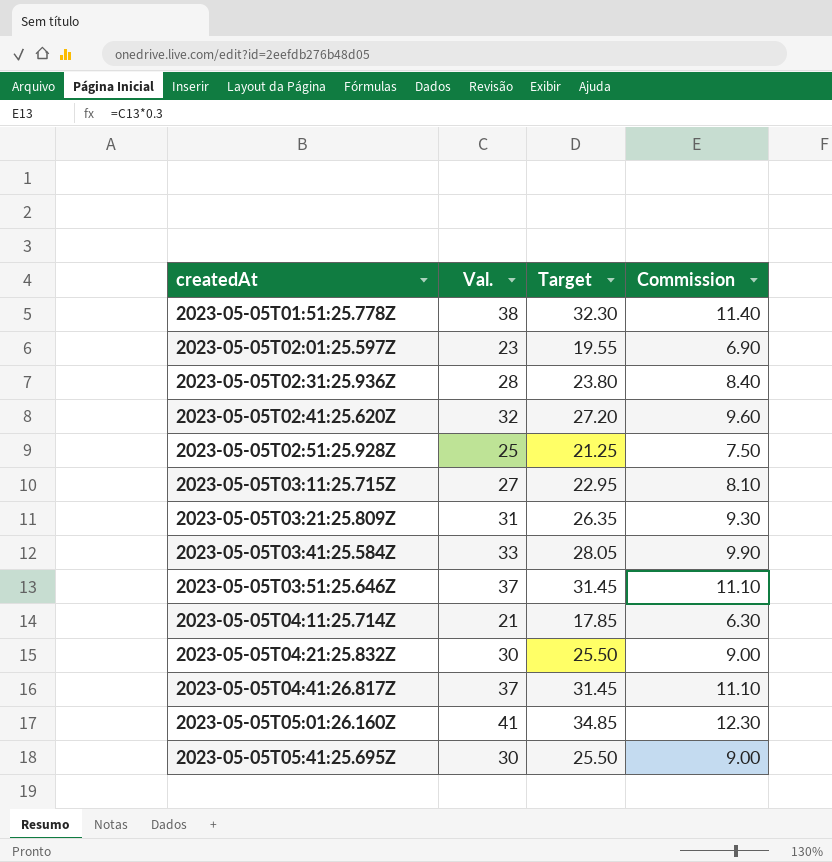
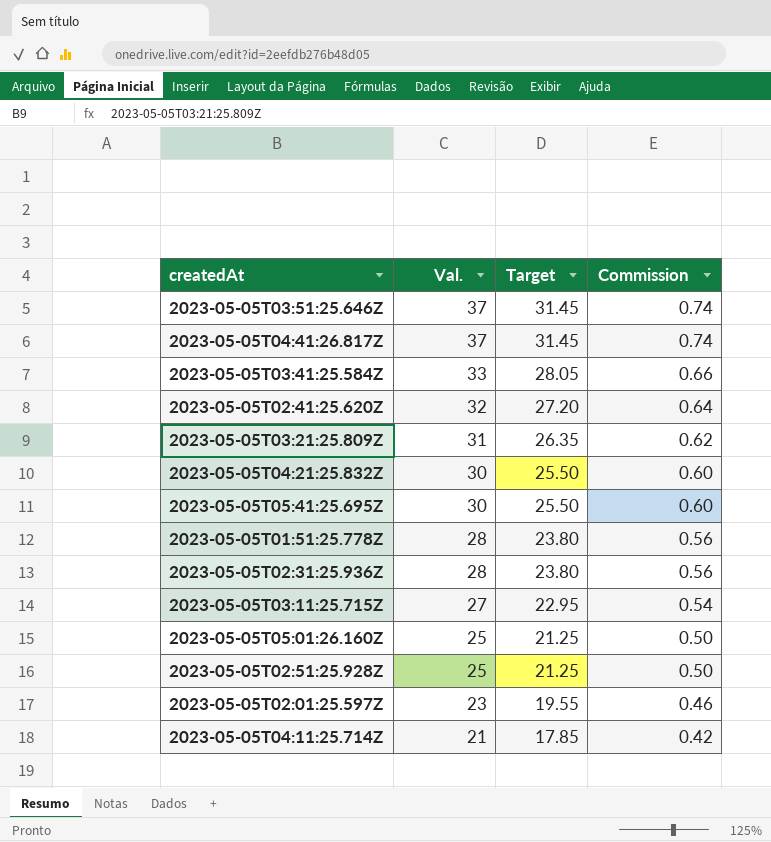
row order: createdAt ascending -> Val. descending
column Commission | formula: [Val.] * 0.3 -> [Val.] * 0.02
2023-05-05T01:51:25.778Z | Val.: 38 -> 28
2023-05-05T01:51:25.778Z | Target: 32.30 -> 23.80
2023-05-05T05:01:26.160Z | Val.: 41 -> 25
2023-05-05T05:01:26.160Z | Target: 34.85 -> 21.25

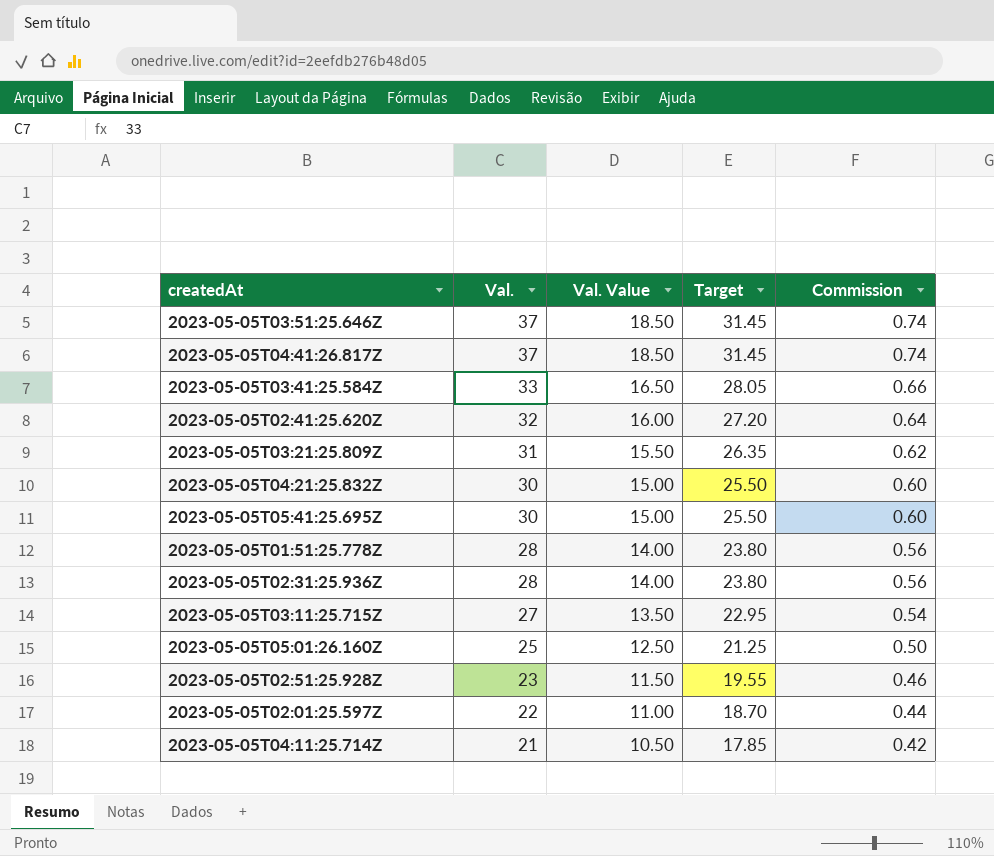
column Val. Value | formula: none -> [Val.] * 0.5
2023-05-05T02:51:25.928Z | Val.: 25 -> 23
2023-05-05T02:51:25.928Z | Target: 21.25 -> 19.55
2023-05-05T02:51:25.928Z | Commission: 0.50 -> 0.46
2023-05-05T02:01:25.597Z | Val.: 23 -> 22
2023-05-05T02:01:25.597Z | Target: 19.55 -> 18.70
2023-05-05T02:01:25.597Z | Commission: 0.46 -> 0.44

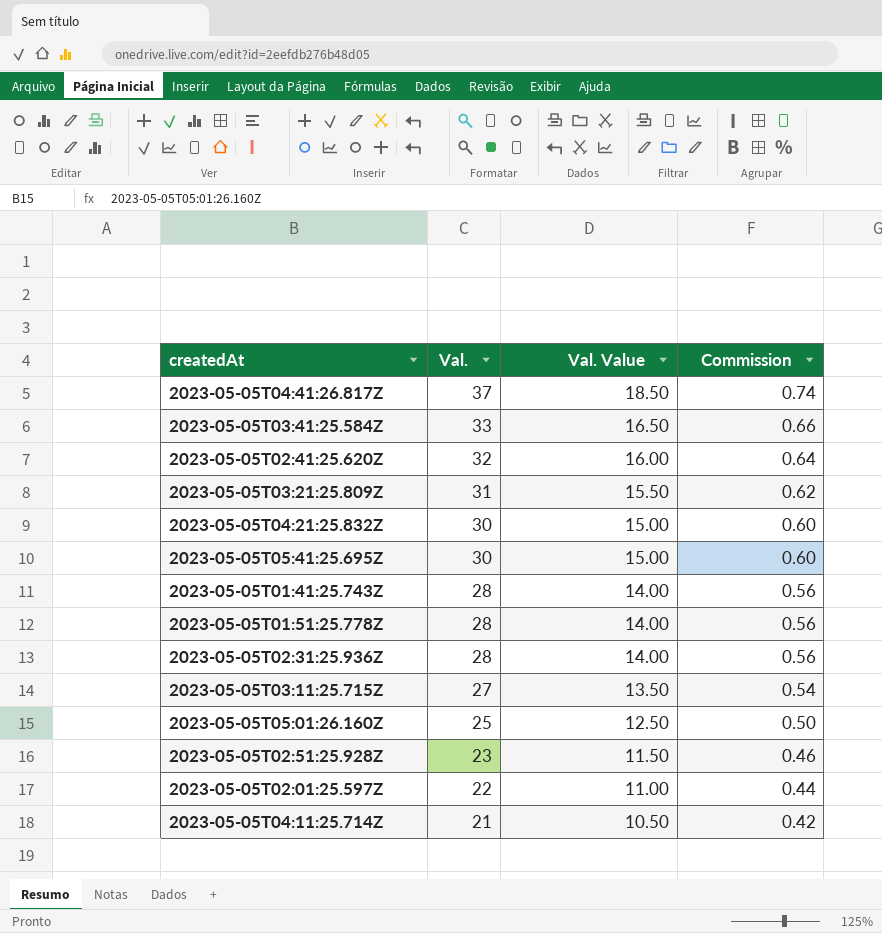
column Target | formula: [Val.] * 0.85 -> none
row 2023-05-05T03:51:25.646Z: 37 | 18.50 | 31.45 | 0.74 -> none
row 2023-05-05T01:41:25.743Z: none -> 28 | 14.00 | 0.56

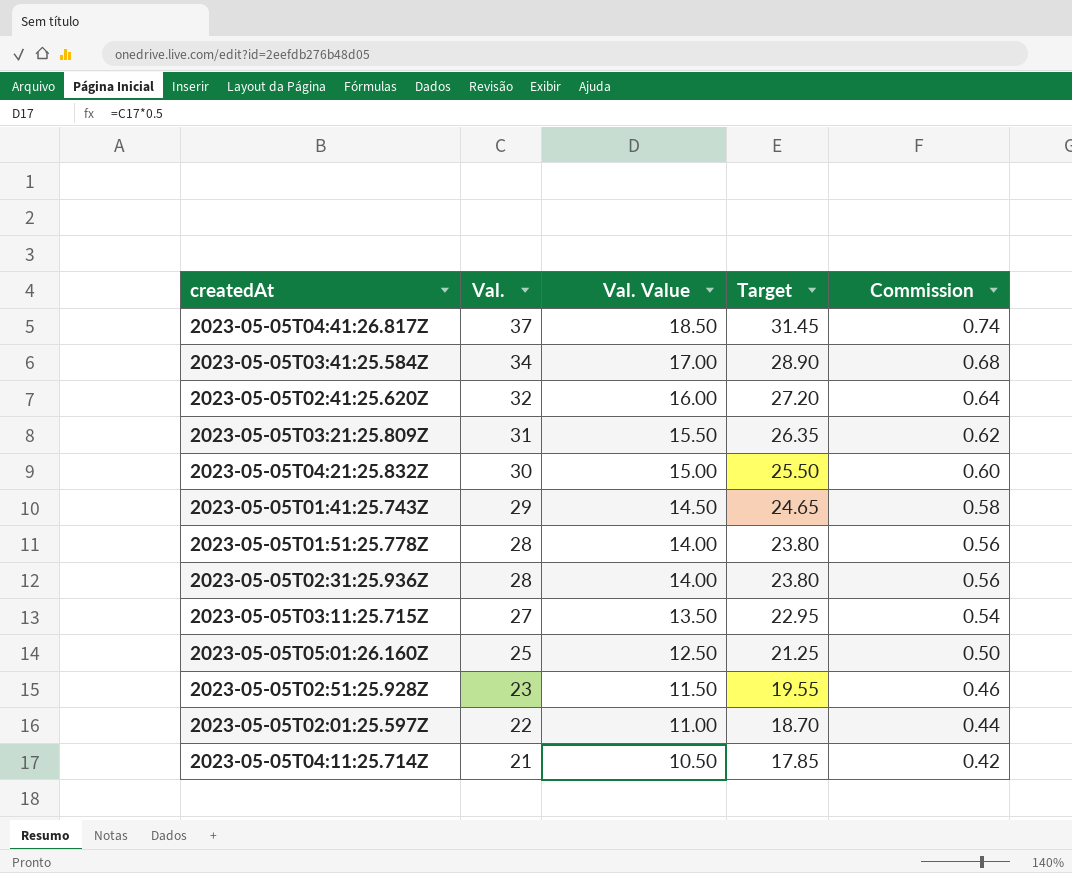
column Target | formula: none -> [Val.] * 0.85
row 2023-05-05T05:41:25.695Z: 30 | 15.00 | 0.60 -> none
2023-05-05T03:41:25.584Z | Val.: 33 -> 34
2023-05-05T03:41:25.584Z | Val. Value: 16.50 -> 17.00
2023-05-05T03:41:25.584Z | Commission: 0.66 -> 0.68
2023-05-05T01:41:25.743Z | Val.: 28 -> 29
2023-05-05T01:41:25.743Z | Val. Value: 14.00 -> 14.50
2023-05-05T01:41:25.743Z | Commission: 0.56 -> 0.58

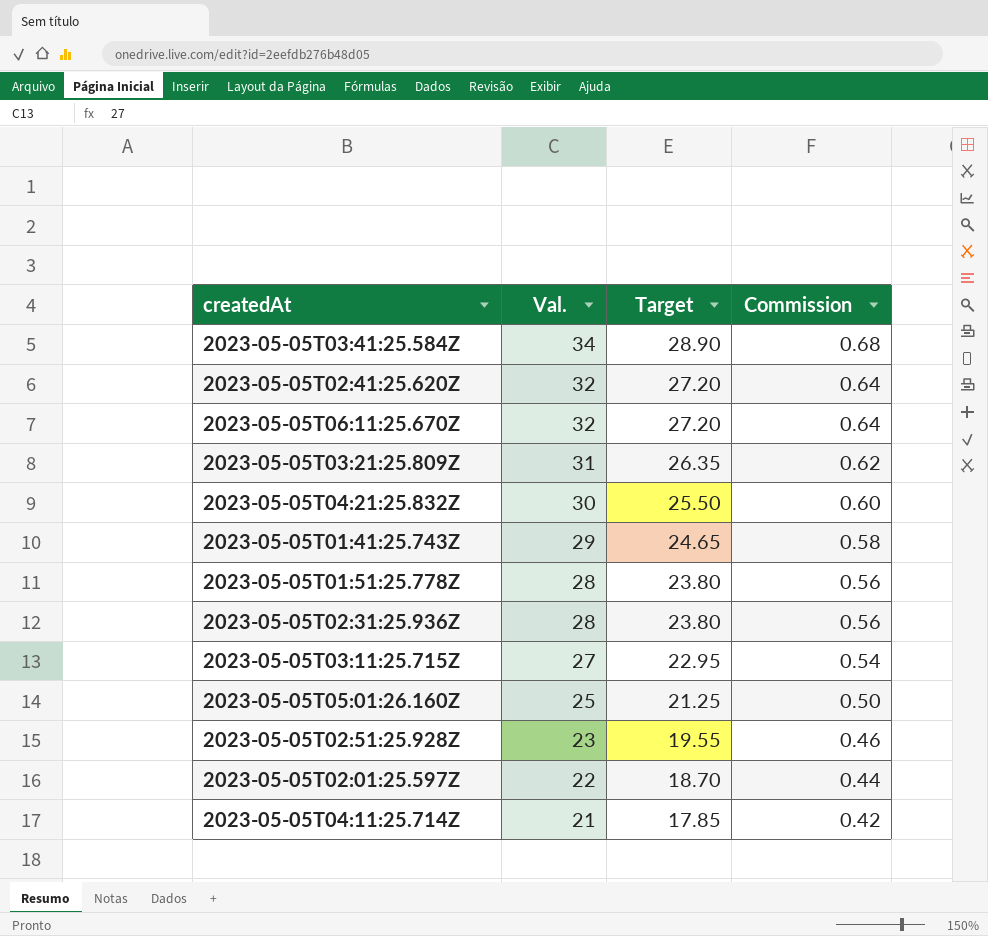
column Val. Value | formula: [Val.] * 0.5 -> none
row 2023-05-05T04:41:26.817Z: 37 | 18.50 | 31.45 | 0.74 -> none
row 2023-05-05T06:11:25.670Z: none -> 32 | 27.20 | 0.64

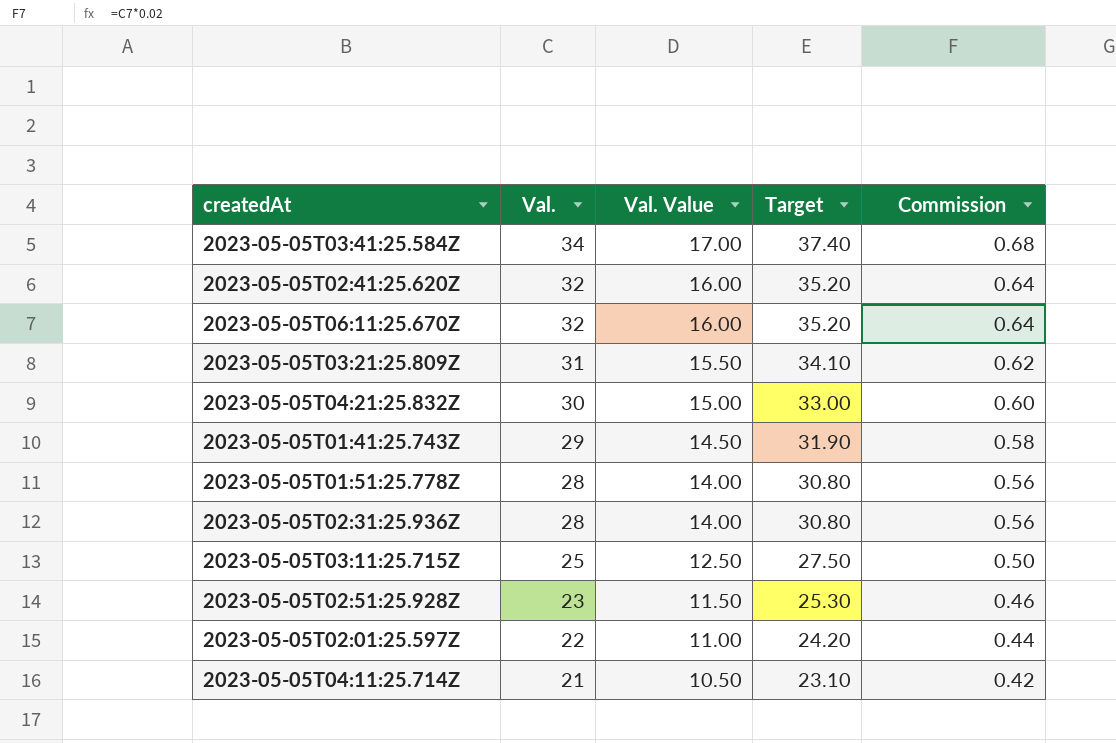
column Val. Value | formula: none -> [Val.] * 0.5
column Target | formula: [Val.] * 0.85 -> [Val.] * 1.1
row 2023-05-05T05:01:26.160Z: 25 | 21.25 | 0.50 -> none
2023-05-05T03:11:25.715Z | Val.: 27 -> 25
2023-05-05T03:11:25.715Z | Commission: 0.54 -> 0.50

